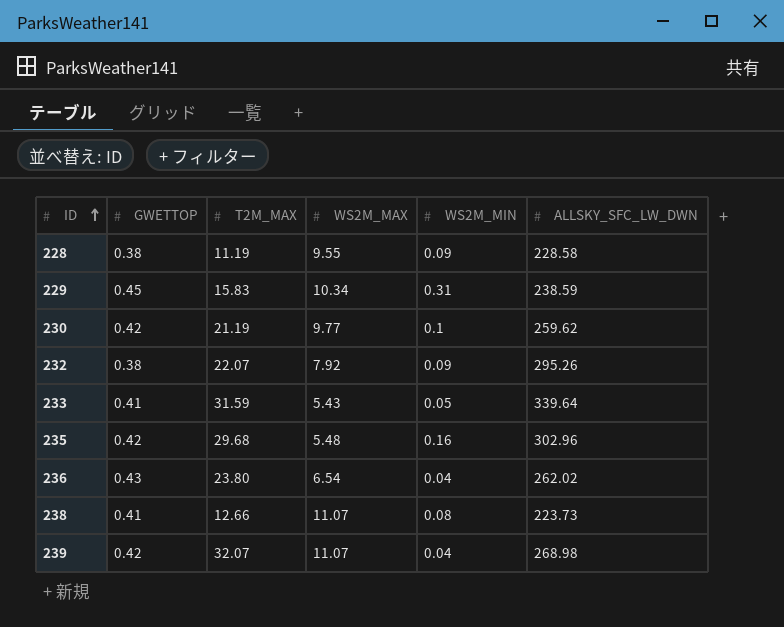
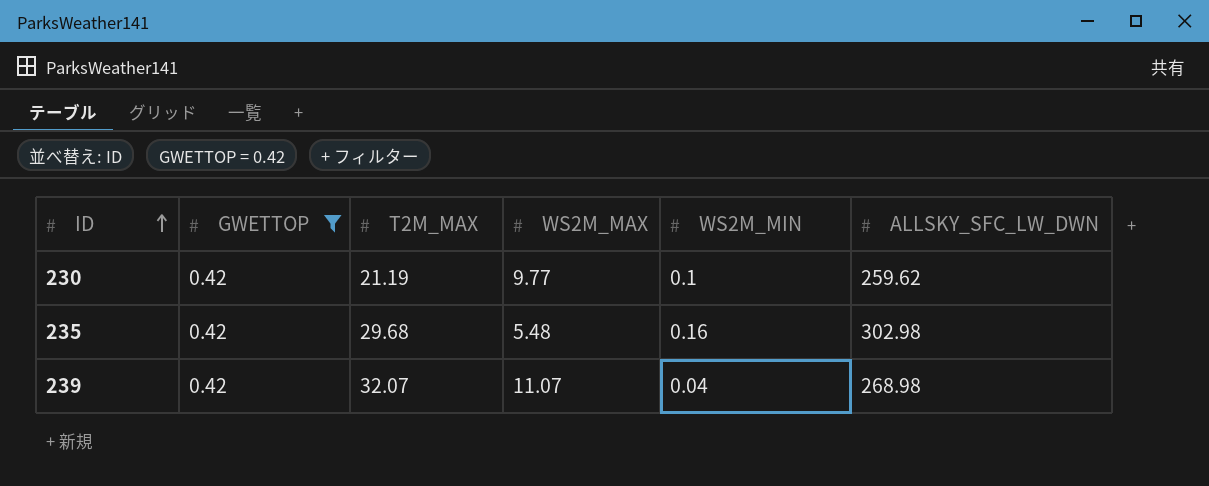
filter: none -> GWETTOP = 0.42
235 | ALLSKY_SFC_LW_DWN: 302.96 -> 302.98

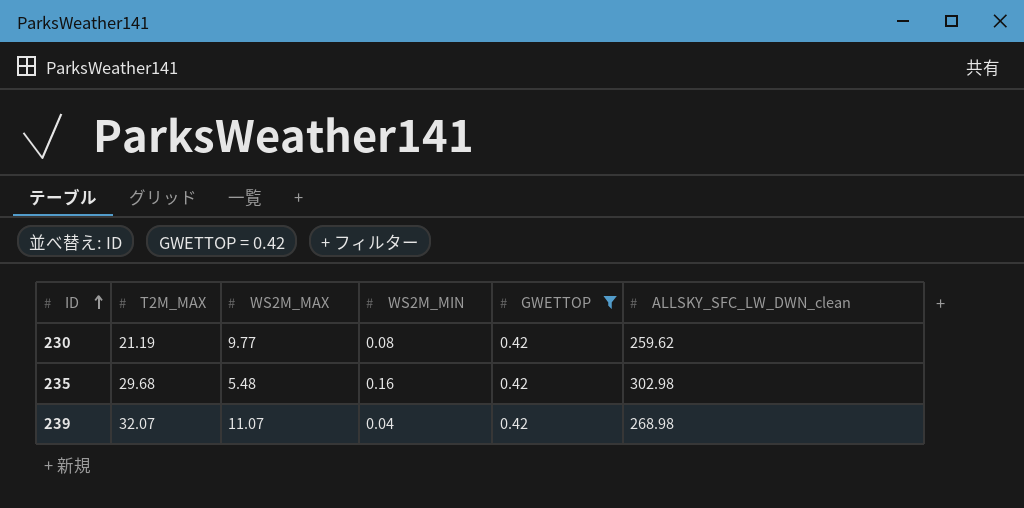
column GWETTOP | position: 2 -> 5
column name: ALLSKY_SFC_LW_DWN -> ALLSKY_SFC_LW_DWN_clean
230 | WS2M_MIN: 0.1 -> 0.08

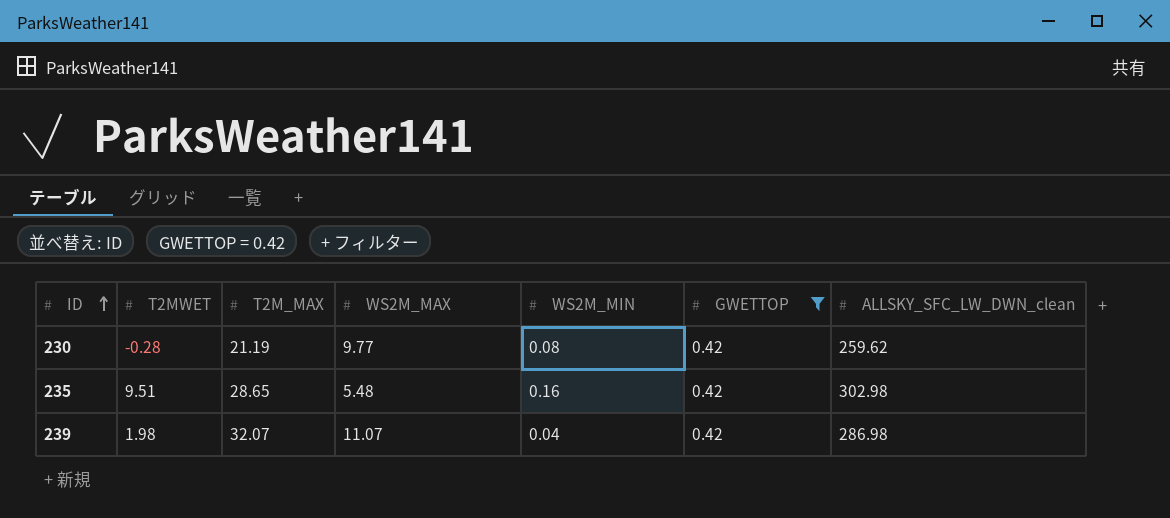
column T2MWET | position: none -> 2
235 | T2M_MAX: 29.68 -> 28.65
239 | ALLSKY_SFC_LW_DWN_clean: 268.98 -> 286.98

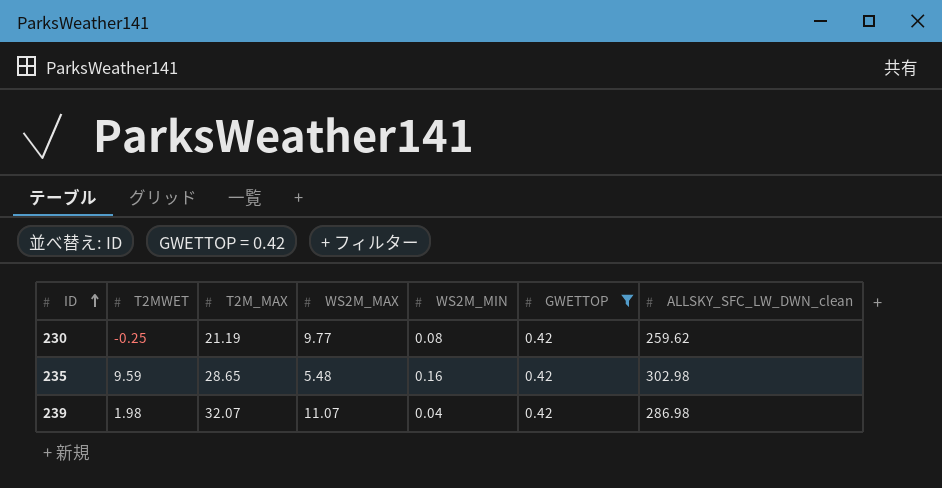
230 | T2MWET: -0.28 -> -0.25
235 | T2MWET: 9.51 -> 9.59

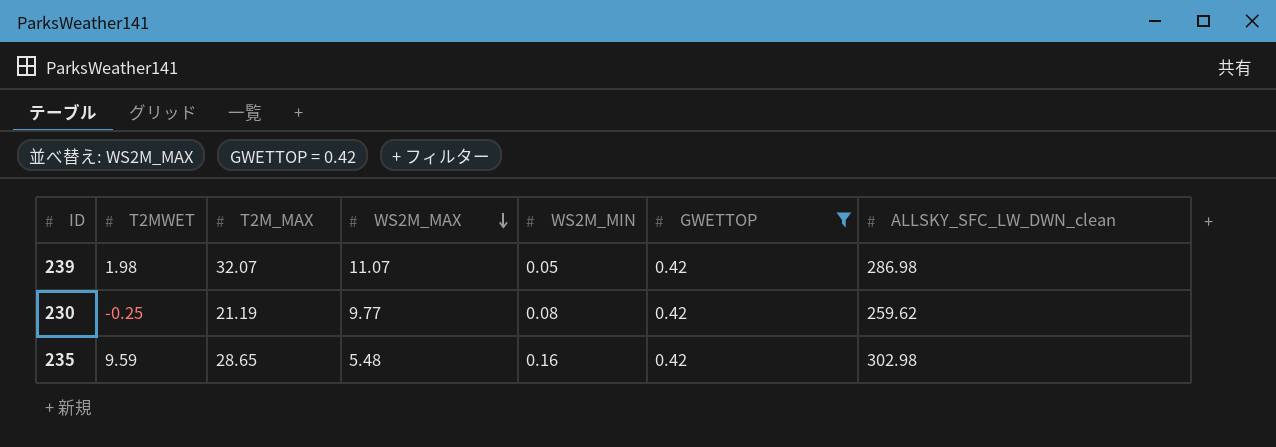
row order: ID ascending -> WS2M_MAX descending
239 | WS2M_MIN: 0.04 -> 0.05

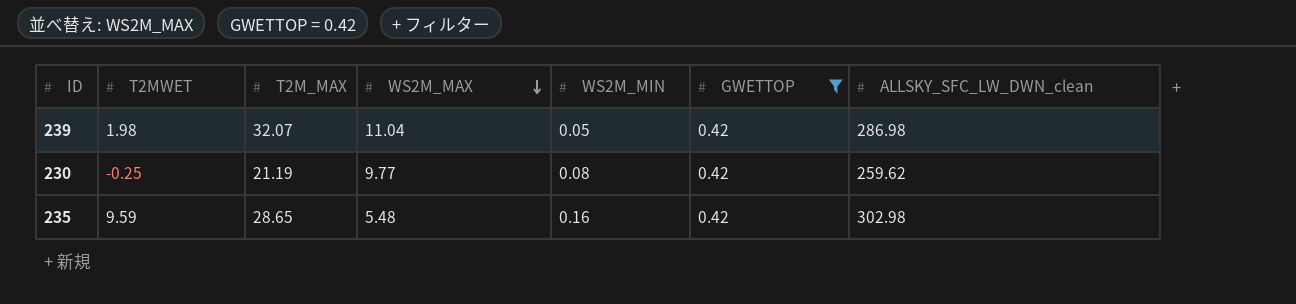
239 | WS2M_MAX: 11.07 -> 11.04

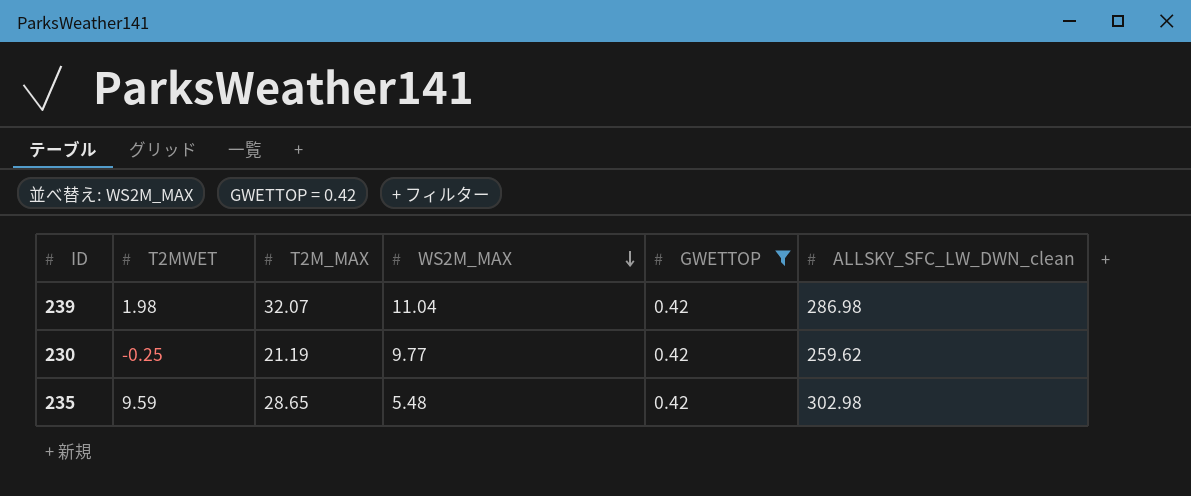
column WS2M_MIN | position: 5 -> none

